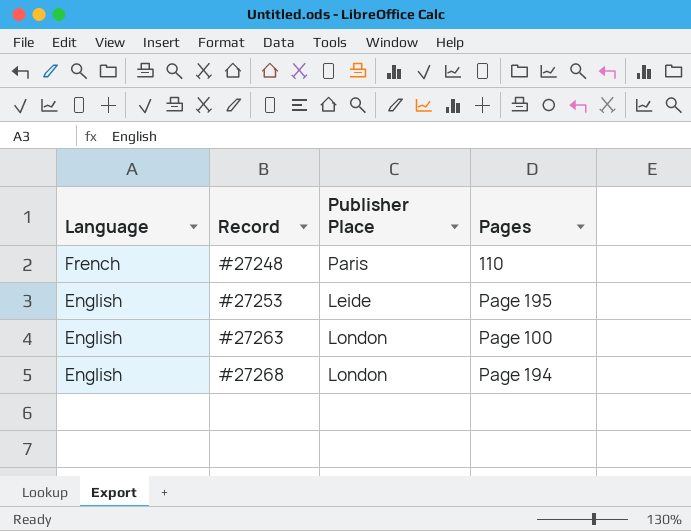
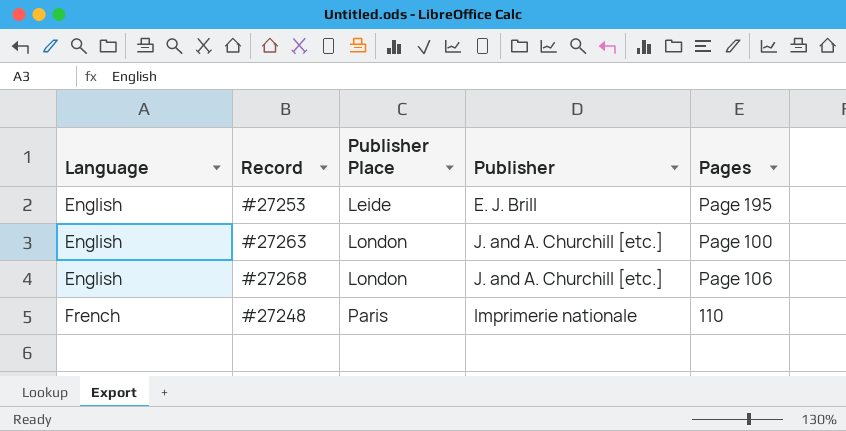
row order: Language descending -> Language ascending
column Publisher | position: none -> 4
#27268 | Pages: Page 194 -> Page 106

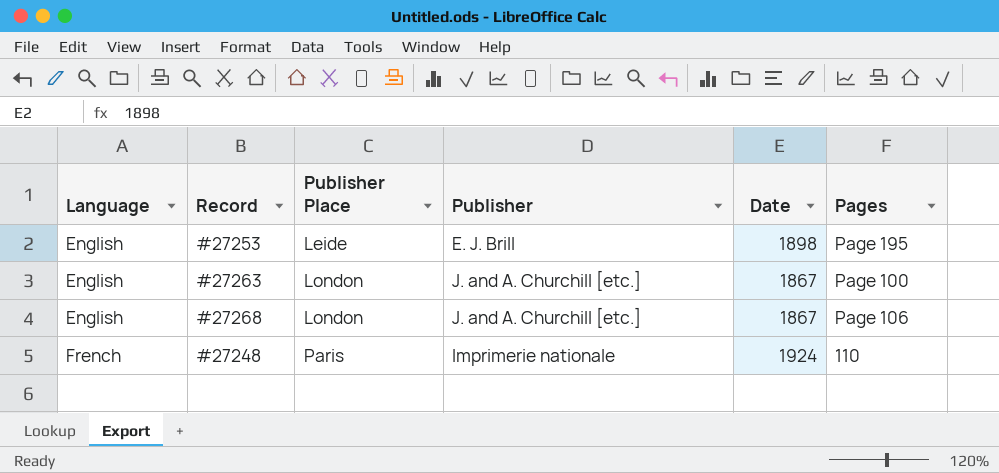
column Date | position: none -> 5

